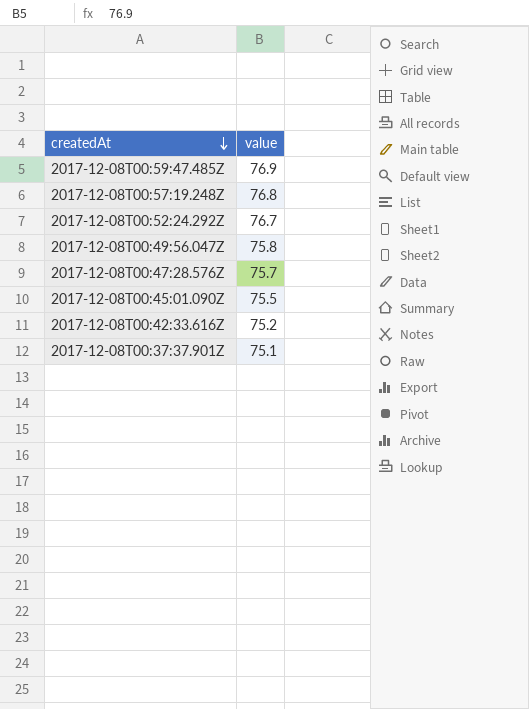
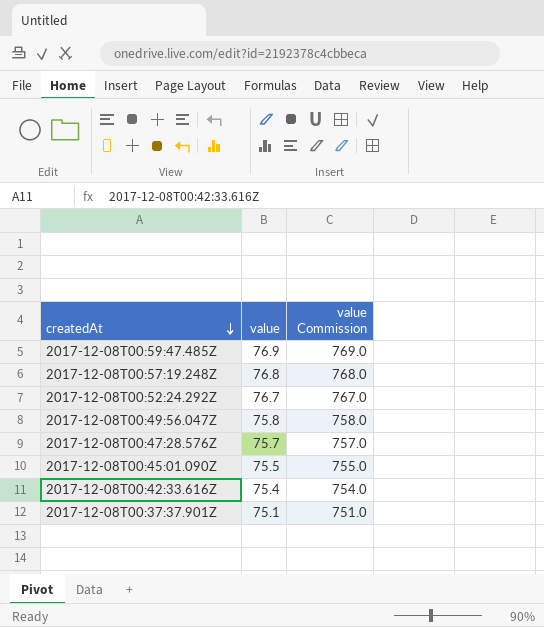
column value Commission | formula: none -> [value] * 10
2017-12-08T00:42:33.616Z | value: 75.2 -> 75.4

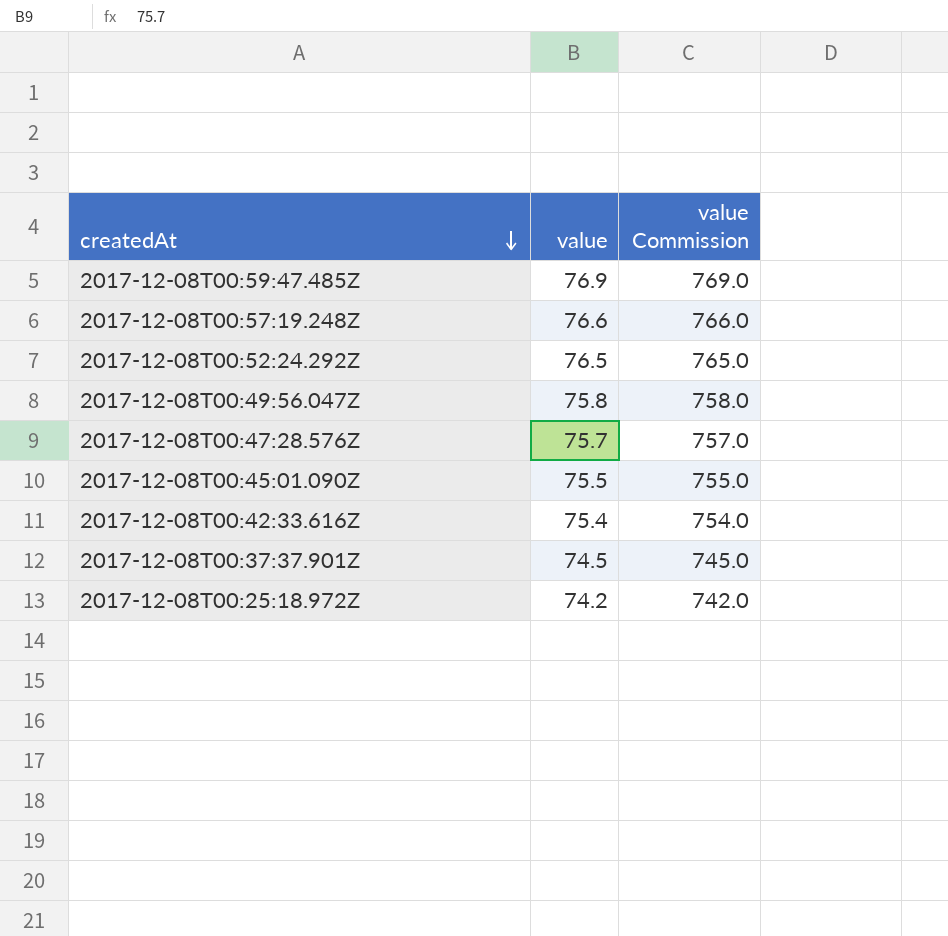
2017-12-08T00:57:19.248Z | value: 76.8 -> 76.6
2017-12-08T00:57:19.248Z | value Commission: 768.0 -> 766.0
2017-12-08T00:52:24.292Z | value: 76.7 -> 76.5
2017-12-08T00:52:24.292Z | value Commission: 767.0 -> 765.0
2017-12-08T00:37:37.901Z | value: 75.1 -> 74.5
2017-12-08T00:37:37.901Z | value Commission: 751.0 -> 745.0
row 2017-12-08T00:25:18.972Z: none -> 74.2 | 742.0

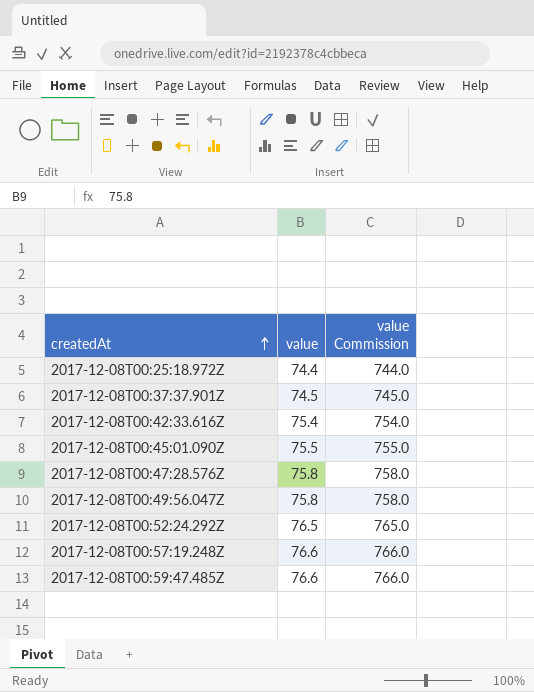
row order: createdAt descending -> createdAt ascending
2017-12-08T00:25:18.972Z | value: 74.2 -> 74.4
2017-12-08T00:25:18.972Z | value Commission: 742.0 -> 744.0
2017-12-08T00:47:28.576Z | value: 75.7 -> 75.8
2017-12-08T00:47:28.576Z | value Commission: 757.0 -> 758.0
2017-12-08T00:59:47.485Z | value: 76.9 -> 76.6
2017-12-08T00:59:47.485Z | value Commission: 769.0 -> 766.0

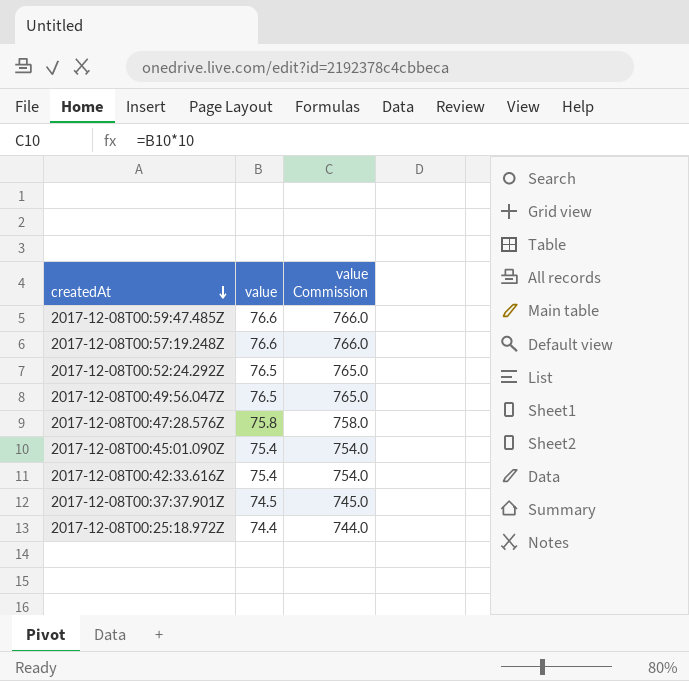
row order: createdAt ascending -> createdAt descending
2017-12-08T00:49:56.047Z | value: 75.8 -> 76.5
2017-12-08T00:49:56.047Z | value Commission: 758.0 -> 765.0
2017-12-08T00:45:01.090Z | value: 75.5 -> 75.4
2017-12-08T00:45:01.090Z | value Commission: 755.0 -> 754.0

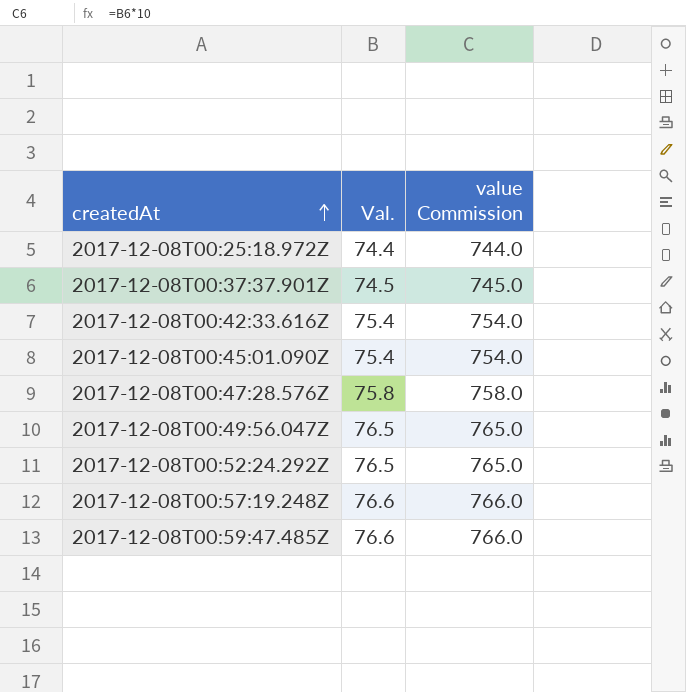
row order: createdAt descending -> createdAt ascending
column name: value -> Val.

